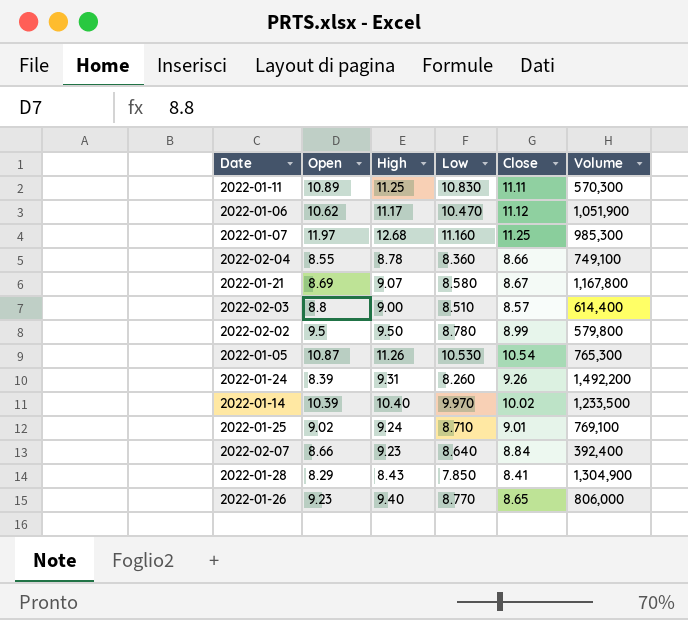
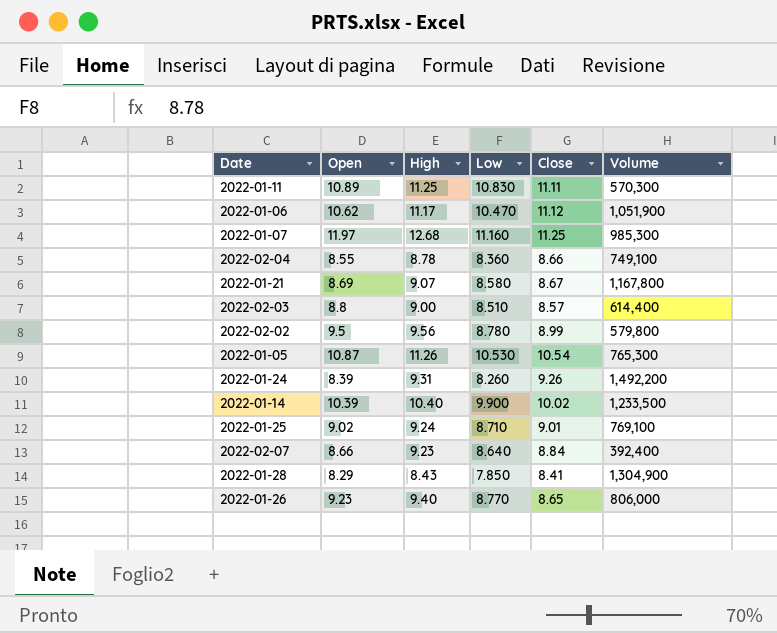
2022-02-02 | High: 9.50 -> 9.56
2022-01-14 | Low: 9.970 -> 9.900

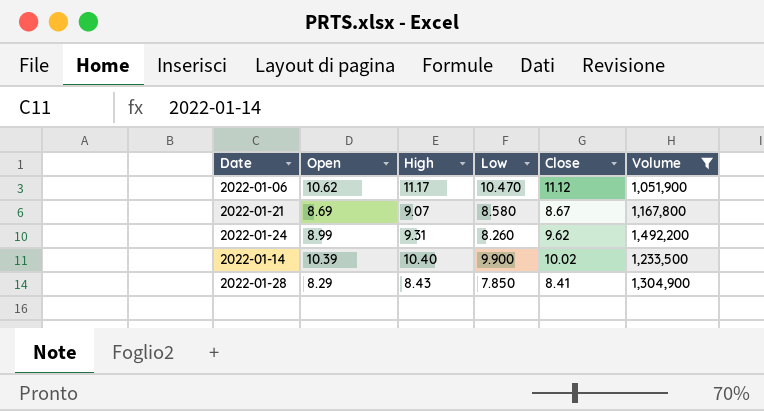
filter: none -> Volume >= 1,051,900
2022-01-24 | Open: 8.39 -> 8.99
2022-01-24 | Close: 9.26 -> 9.62

